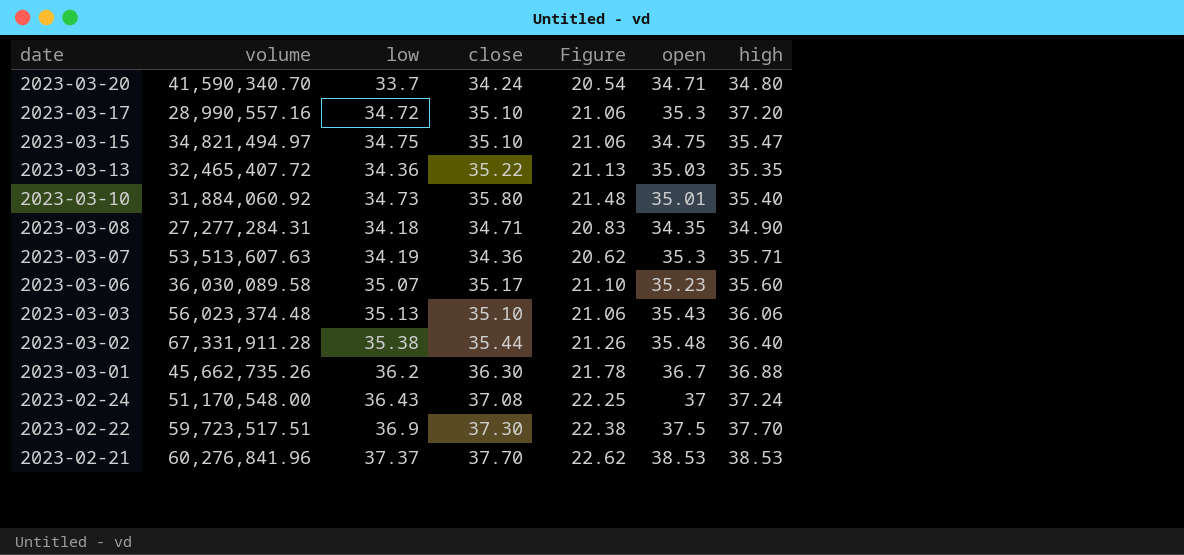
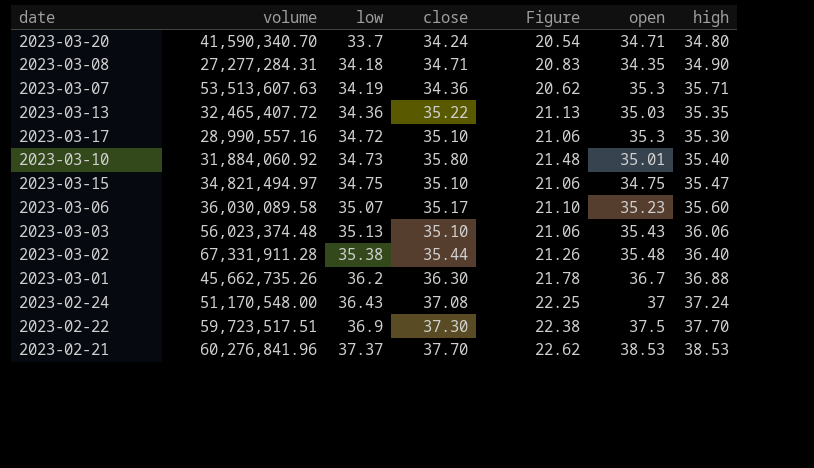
row order: date descending -> low ascending
2023-03-17 | high: 37.20 -> 35.30

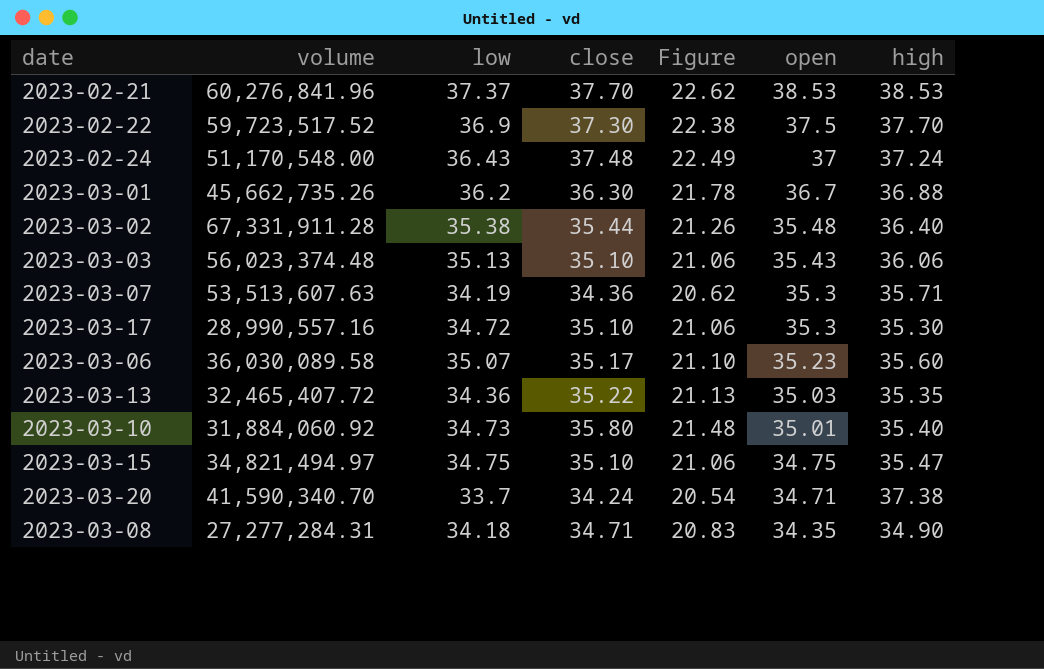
row order: low ascending -> open descending
2023-02-22 | volume: 59,723,517.51 -> 59,723,517.52
2023-02-24 | close: 37.08 -> 37.48
2023-02-24 | Figure: 22.25 -> 22.49
2023-03-20 | high: 34.80 -> 37.38

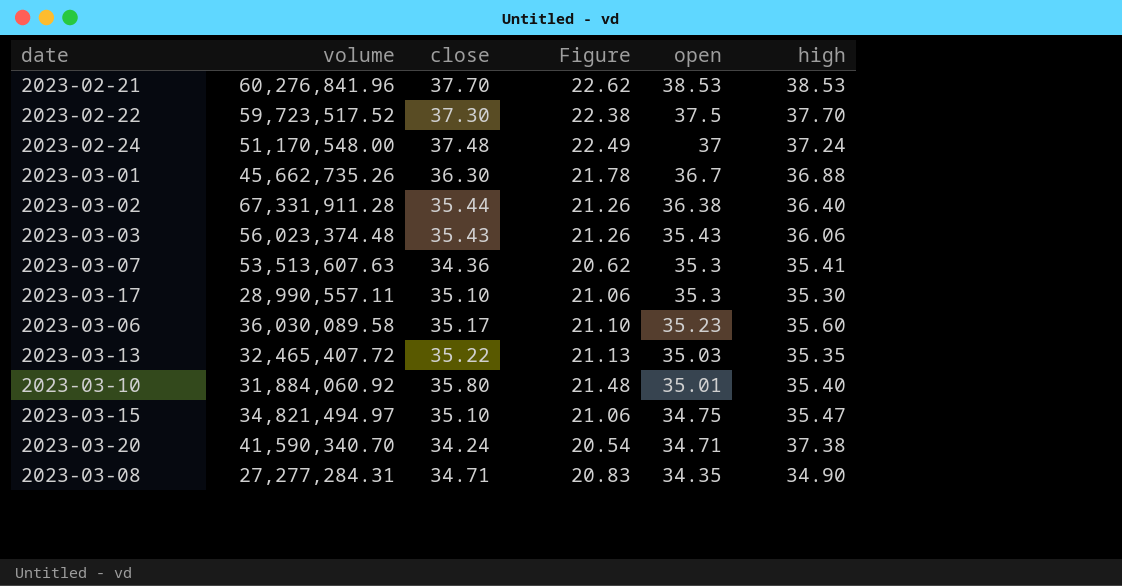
column low | position: 3 -> none
2023-03-02 | open: 35.48 -> 36.38
2023-03-03 | close: 35.10 -> 35.43
2023-03-03 | Figure: 21.06 -> 21.26
2023-03-07 | high: 35.71 -> 35.41
2023-03-17 | volume: 28,990,557.16 -> 28,990,557.11

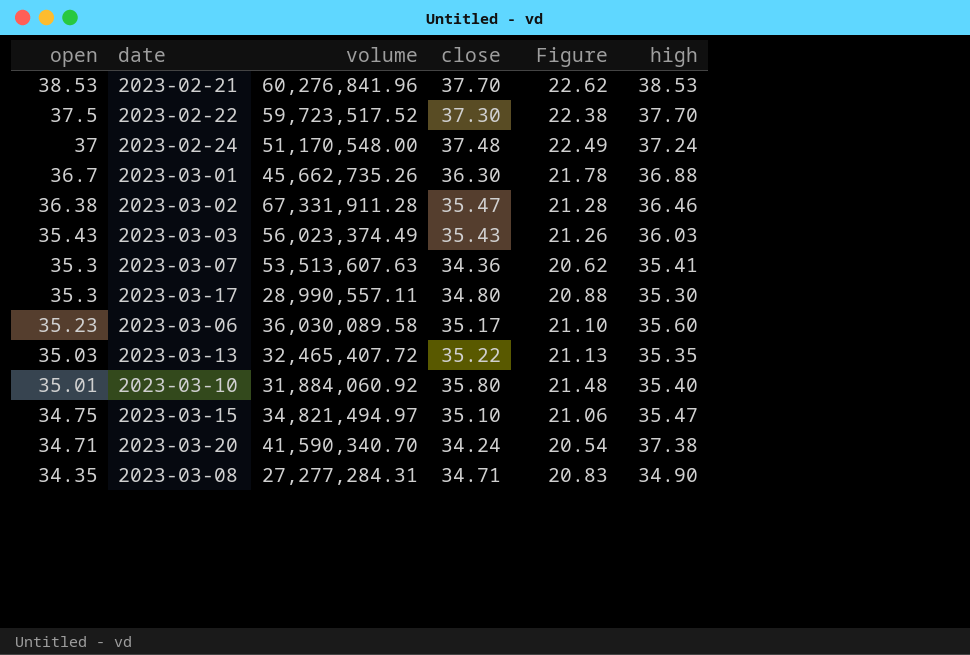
column open | position: 5 -> 1
2023-03-02 | close: 35.44 -> 35.47
2023-03-02 | Figure: 21.26 -> 21.28
2023-03-02 | high: 36.40 -> 36.46
2023-03-03 | volume: 56,023,374.48 -> 56,023,374.49
2023-03-03 | high: 36.06 -> 36.03
2023-03-17 | close: 35.10 -> 34.80
2023-03-17 | Figure: 21.06 -> 20.88

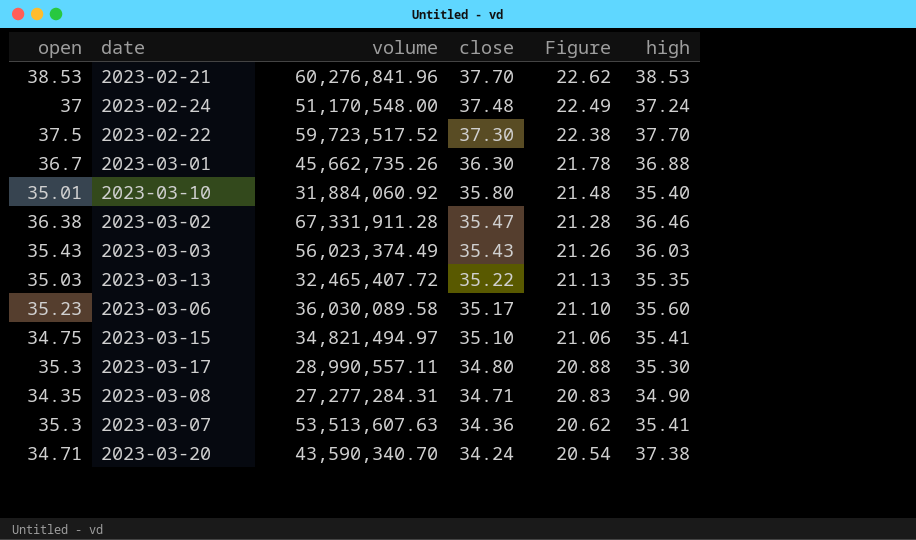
row order: open descending -> close descending
2023-03-15 | high: 35.47 -> 35.41
2023-03-20 | volume: 41,590,340.70 -> 43,590,340.70

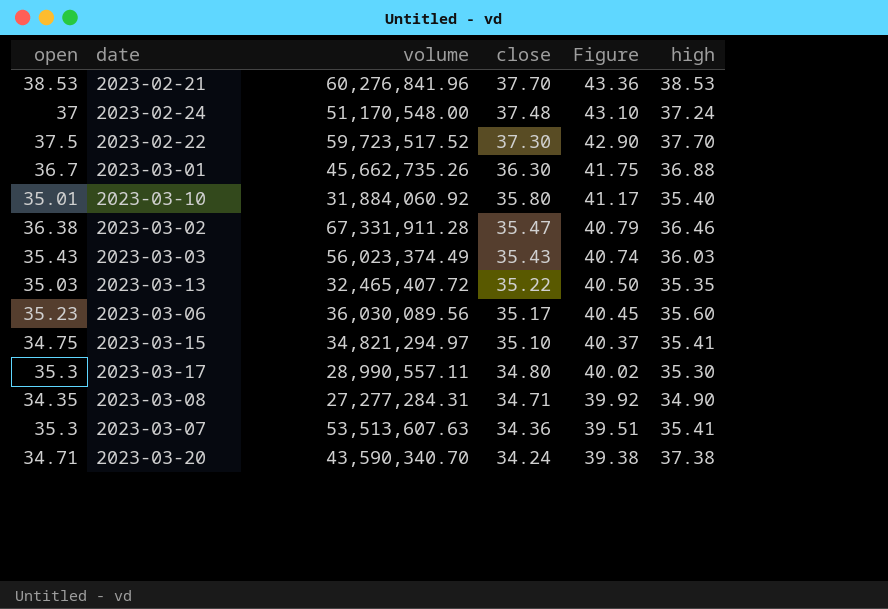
column Figure | formula: [close] * 0.6 -> [close] * 1.15
2023-03-06 | volume: 36,030,089.58 -> 36,030,089.56
2023-03-15 | volume: 34,821,494.97 -> 34,821,294.97

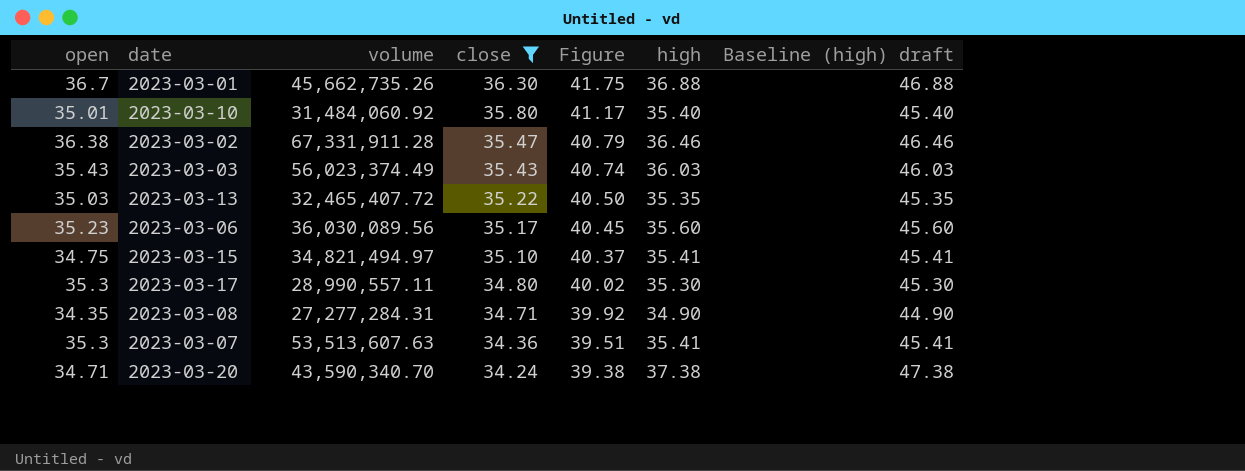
filter: none -> close <= 36.30
column Baseline (high) draft | formula: none -> [high] + 10
2023-03-10 | volume: 31,884,060.92 -> 31,484,060.92
2023-03-15 | volume: 34,821,294.97 -> 34,821,494.97

